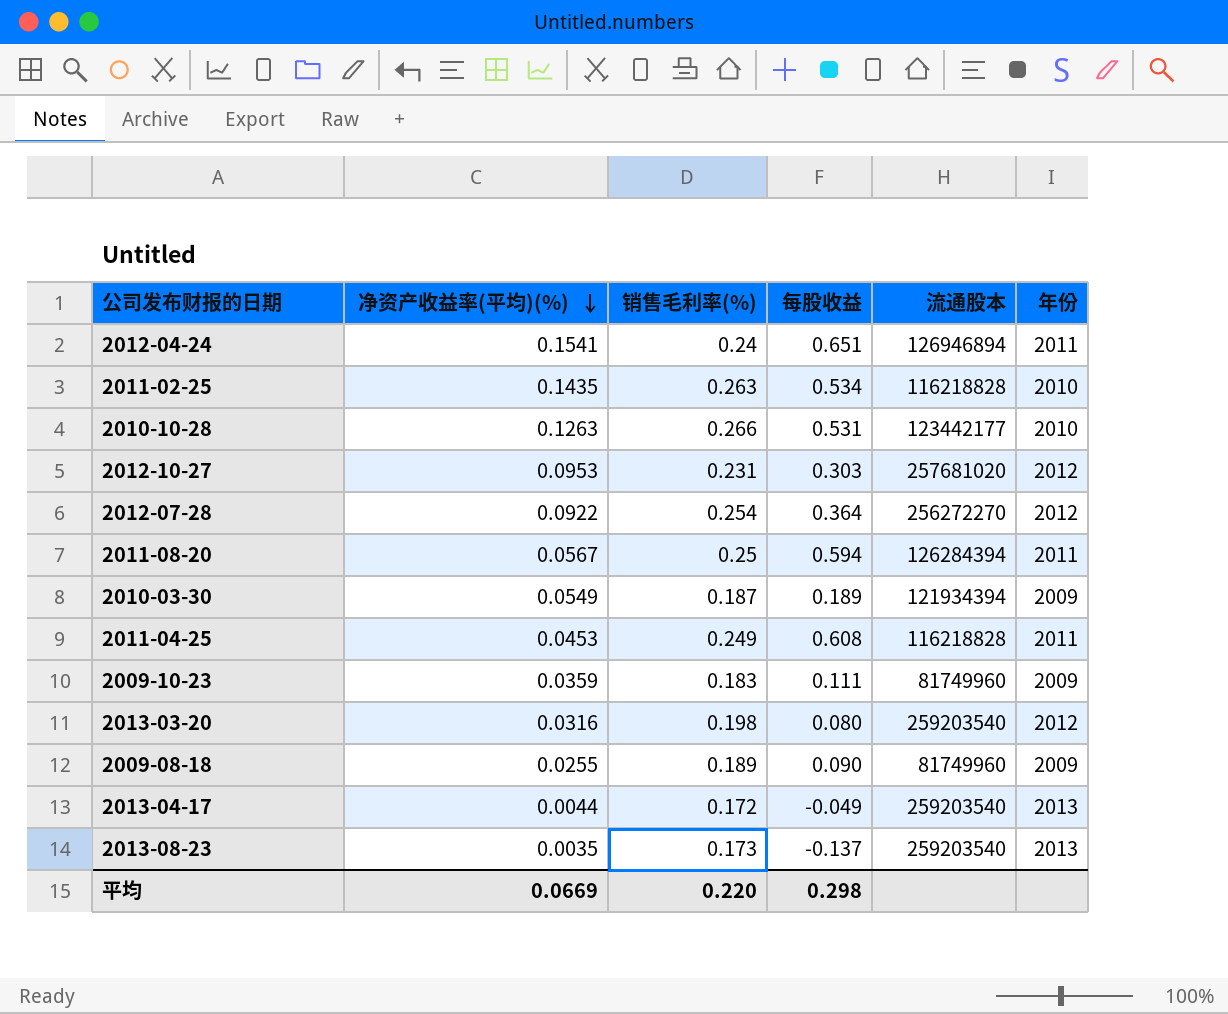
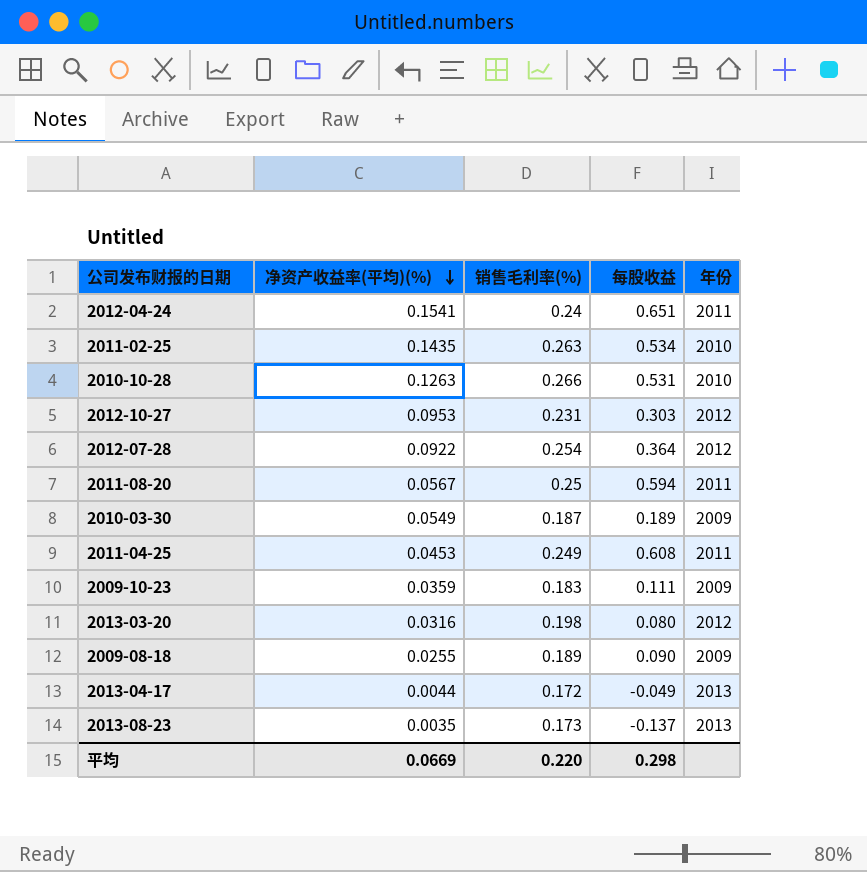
column 流通股本 | position: 5 -> none

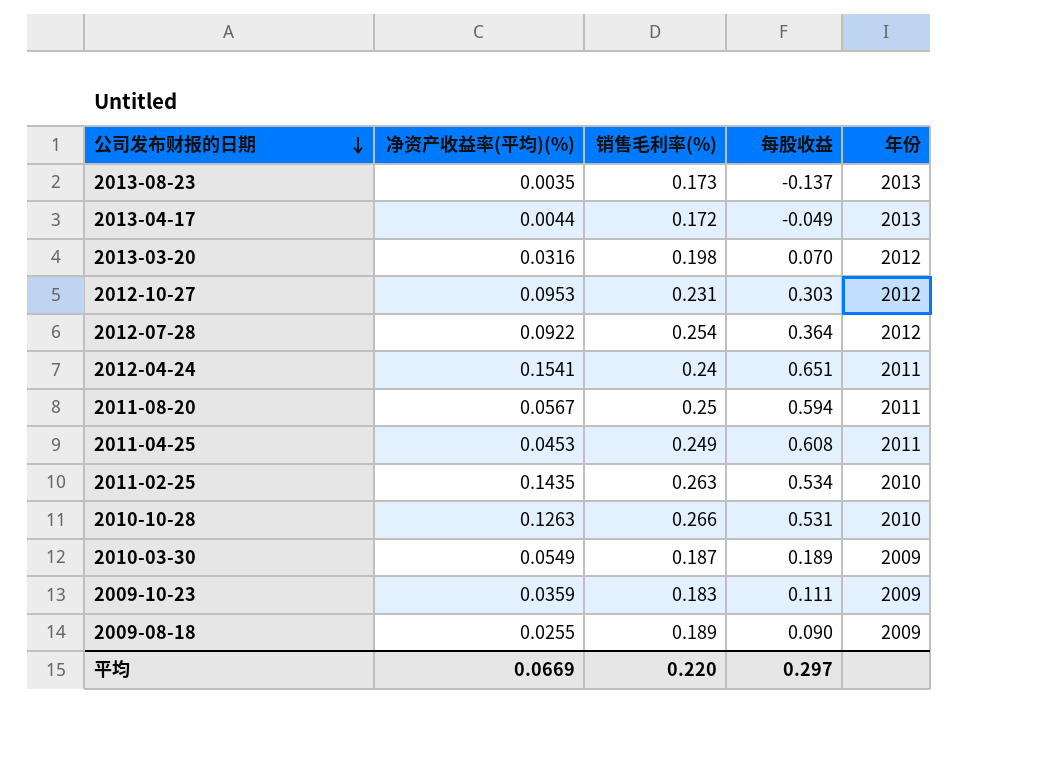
row order: 净资产收益率(平均)(%) descending -> 公司发布财报的日期 descending
2013-03-20 | 每股收益: 0.080 -> 0.070
平均 | 每股收益: 0.298 -> 0.297

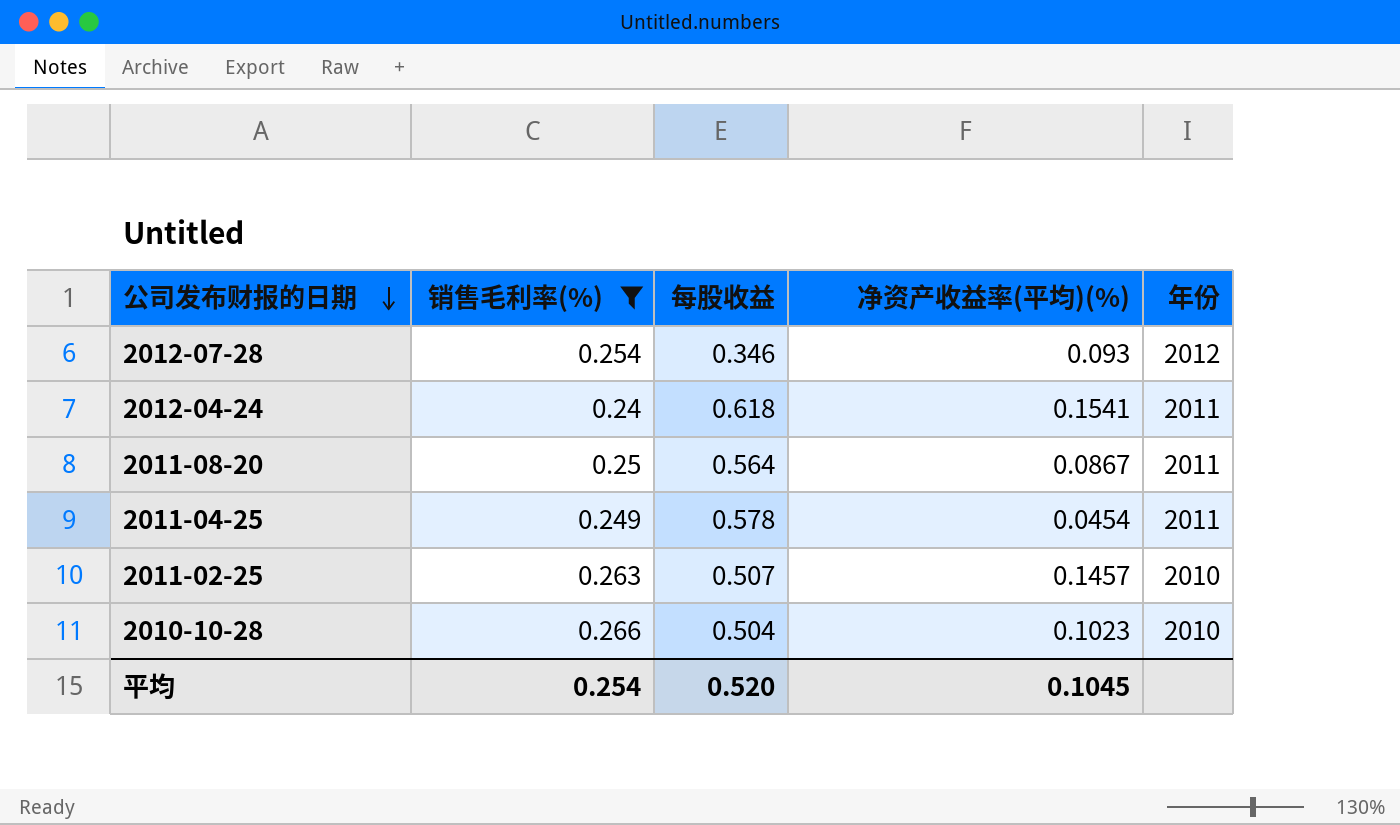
filter: none -> 销售毛利率(%) >= 0.24
column 净资产收益率(平均)(%) | position: 2 -> 4
2012-07-28 | 每股收益: 0.364 -> 0.346
2012-07-28 | 净资产收益率(平均)(%): 0.0922 -> 0.093
2012-04-24 | 每股收益: 0.651 -> 0.618
2011-08-20 | 每股收益: 0.594 -> 0.564
2011-08-20 | 净资产收益率(平均)(%): 0.0567 -> 0.0867
2011-04-25 | 每股收益: 0.608 -> 0.578
2011-04-25 | 净资产收益率(平均)(%): 0.0453 -> 0.0454
2011-02-25 | 每股收益: 0.534 -> 0.507
2011-02-25 | 净资产收益率(平均)(%): 0.1435 -> 0.1457
2010-10-28 | 每股收益: 0.531 -> 0.504
2010-10-28 | 净资产收益率(平均)(%): 0.1263 -> 0.1023
平均 | 销售毛利率(%): 0.220 -> 0.254
平均 | 每股收益: 0.297 -> 0.520
平均 | 净资产收益率(平均)(%): 0.0669 -> 0.1045

